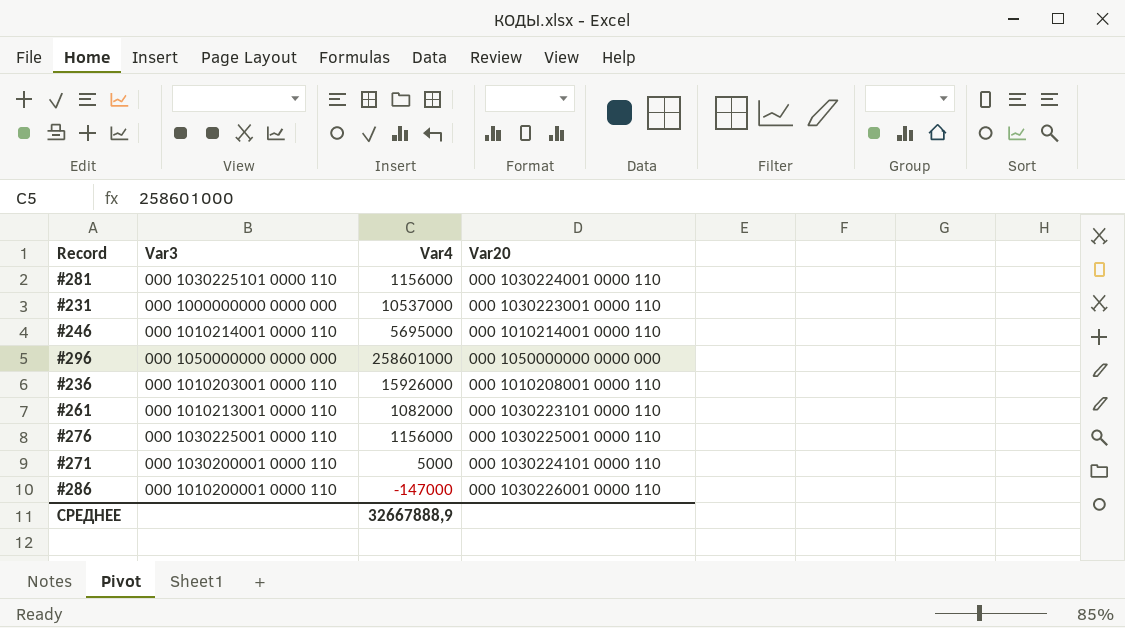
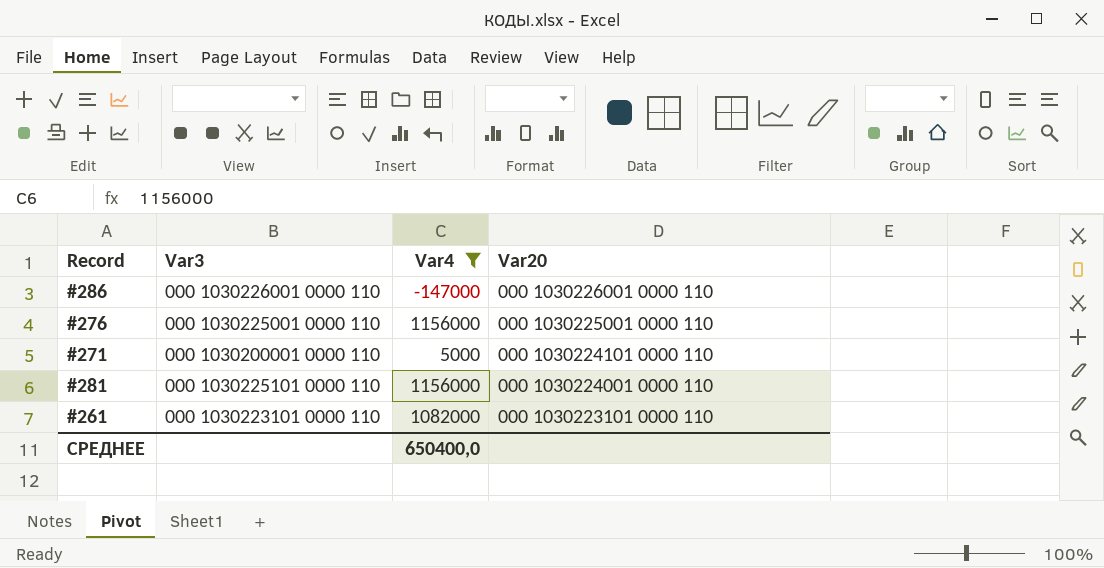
filter: none -> Var4 <= 1156000
row order: none -> Var20 descending
#286 | Var3: 000 1010200001 0000 110 -> 000 1030226001 0000 110
#261 | Var3: 000 1010213001 0000 110 -> 000 1030223101 0000 110
СРЕДНЕЕ | Var4: 32667888,9 -> 650400,0

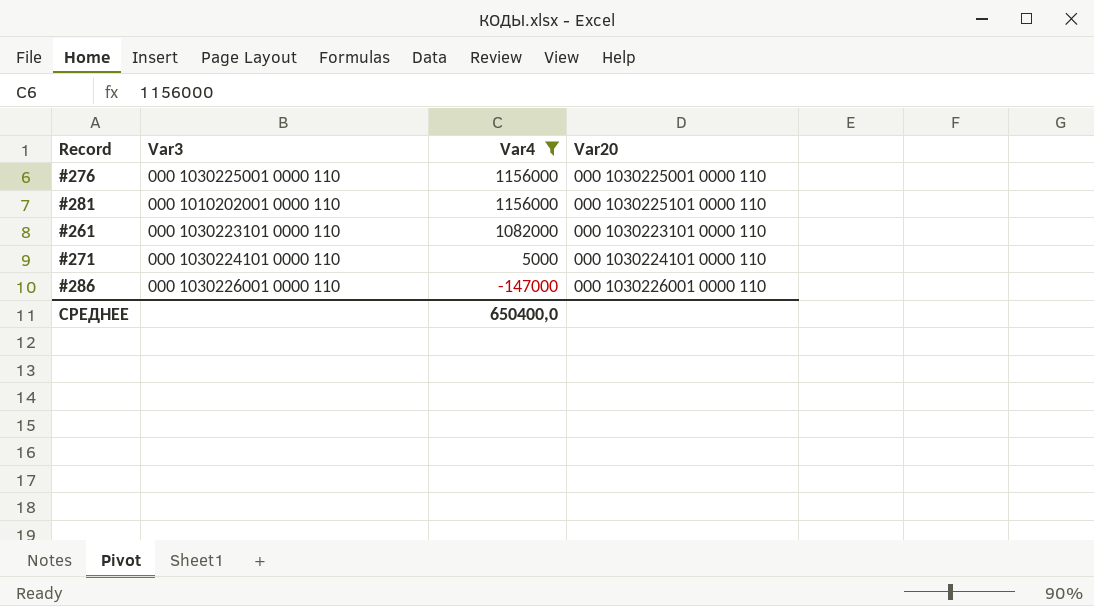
row order: Var20 descending -> Var4 descending
#281 | Var3: 000 1030225101 0000 110 -> 000 1010202001 0000 110
#281 | Var20: 000 1030224001 0000 110 -> 000 1030225101 0000 110
#271 | Var3: 000 1030200001 0000 110 -> 000 1030224101 0000 110

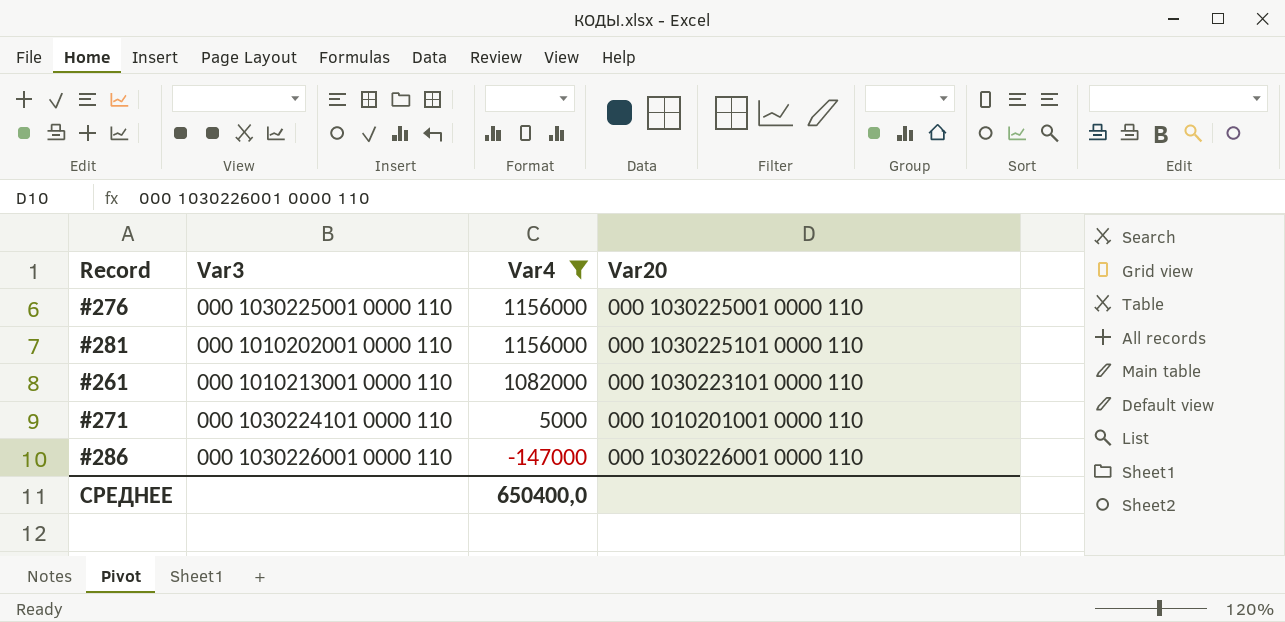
#261 | Var3: 000 1030223101 0000 110 -> 000 1010213001 0000 110
#271 | Var20: 000 1030224101 0000 110 -> 000 1010201001 0000 110

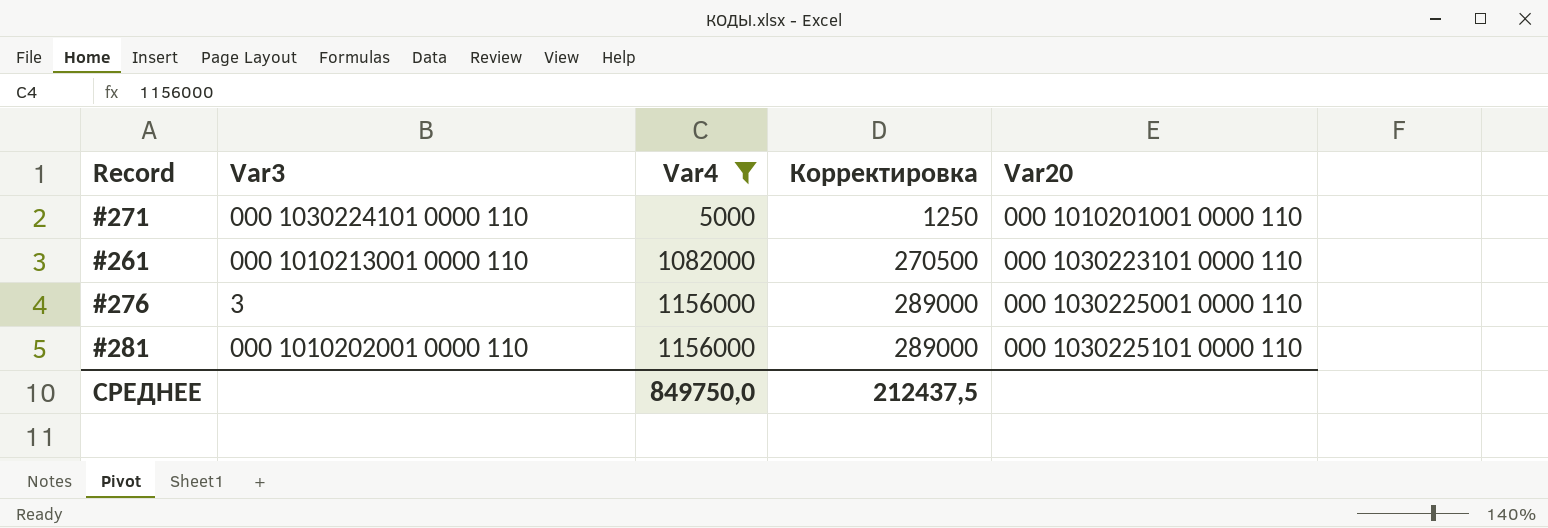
row order: Var4 descending -> Var4 ascending
column Корректировка | formula: none -> [Var4] * 0,25
row #286: 000 1030226001 0000 110 | -147000 | 000 1030226001 0000 110 -> none
#276 | Var3: 000 1030225001 0000 110 -> 3
СРЕДНЕЕ | Var4: 650400,0 -> 849750,0

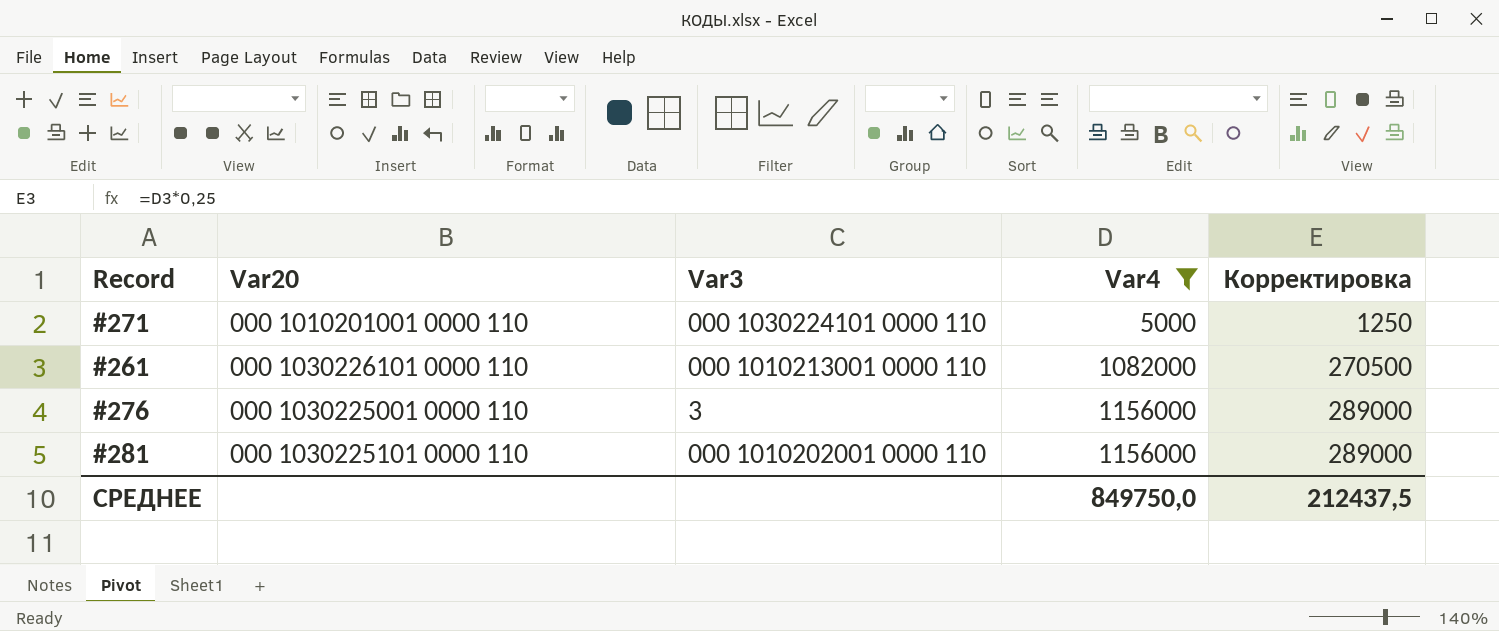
column Var20 | position: 5 -> 2
#261 | Var20: 000 1030223101 0000 110 -> 000 1030226101 0000 110

